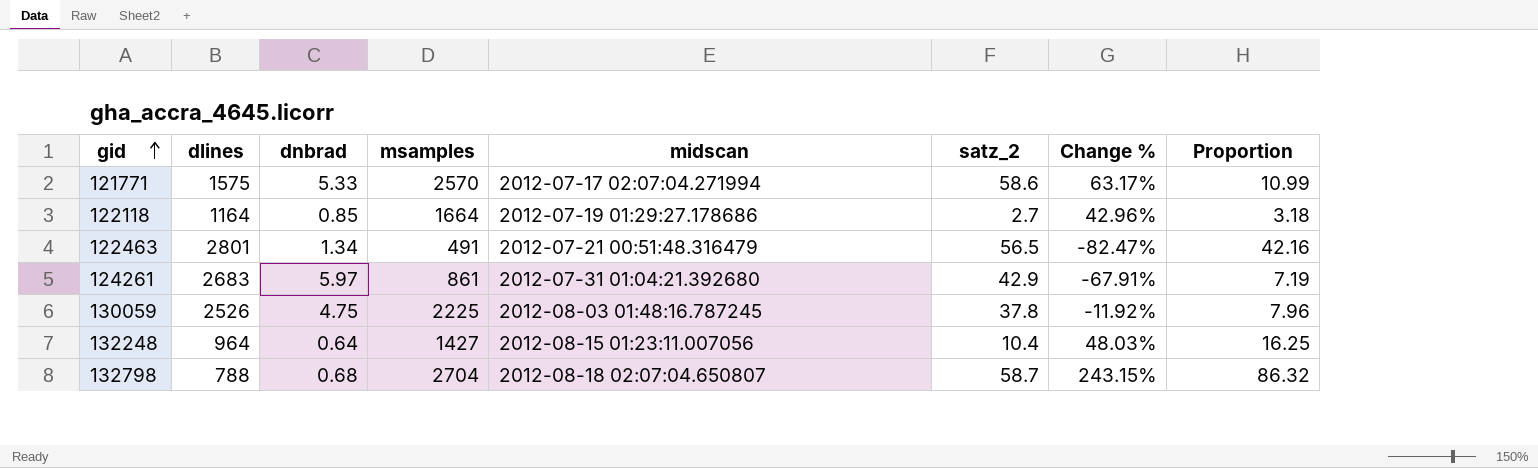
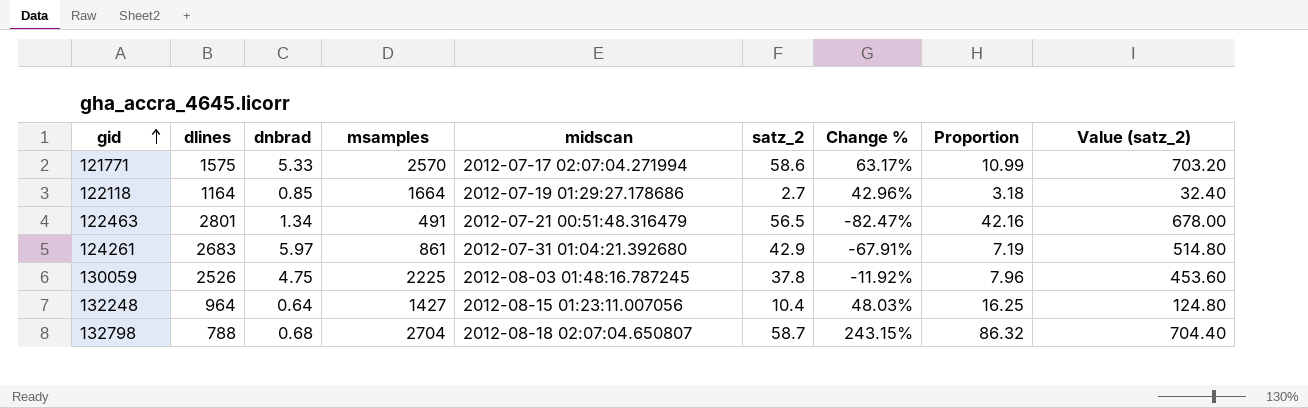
column Value (satz_2) | formula: none -> [satz_2] * 12

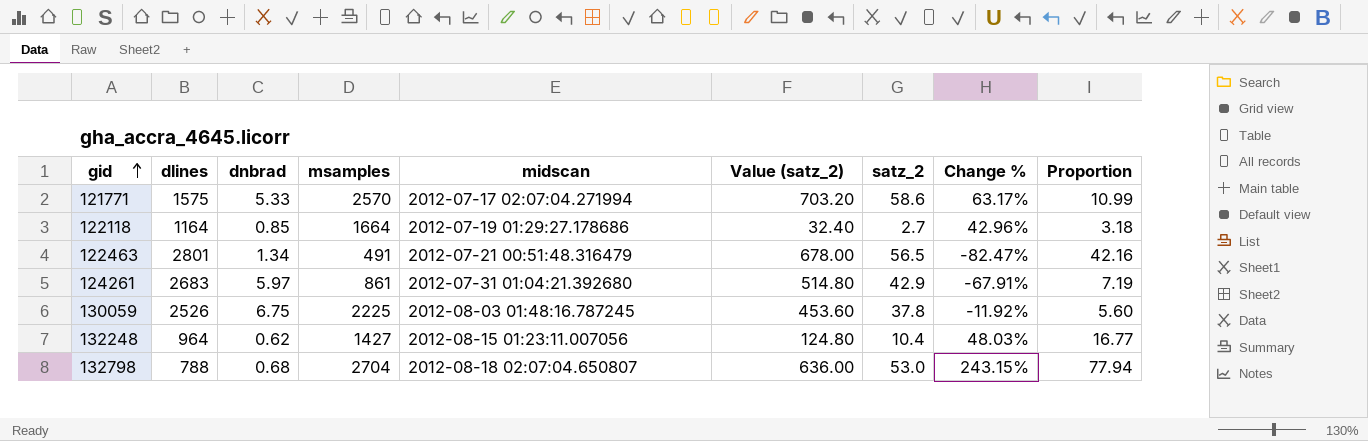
column Value (satz_2) | position: 9 -> 6
130059 | dnbrad: 4.75 -> 6.75
130059 | Proportion: 7.96 -> 5.60
132248 | dnbrad: 0.64 -> 0.62
132248 | Proportion: 16.25 -> 16.77
132798 | Value (satz_2): 704.40 -> 636.00
132798 | satz_2: 58.7 -> 53.0
132798 | Proportion: 86.32 -> 77.94

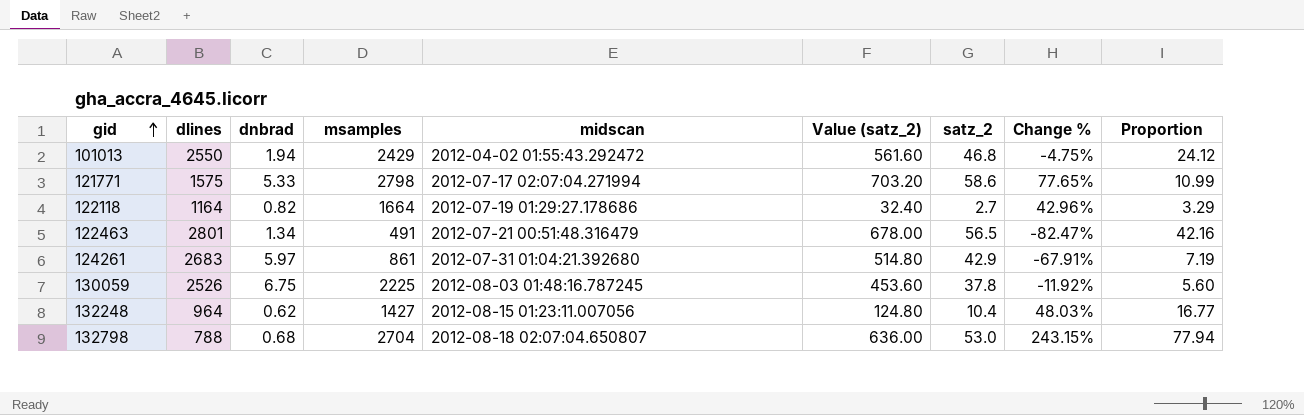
row 101013: none -> 2550 | 1.94 | 2429 | 2012-04-02 01:55:43.292472 | 561.60 | 46.8 | -4.75% | 24.12
121771 | msamples: 2570 -> 2798
121771 | Change %: 63.17% -> 77.65%
122118 | dnbrad: 0.85 -> 0.82
122118 | Proportion: 3.18 -> 3.29

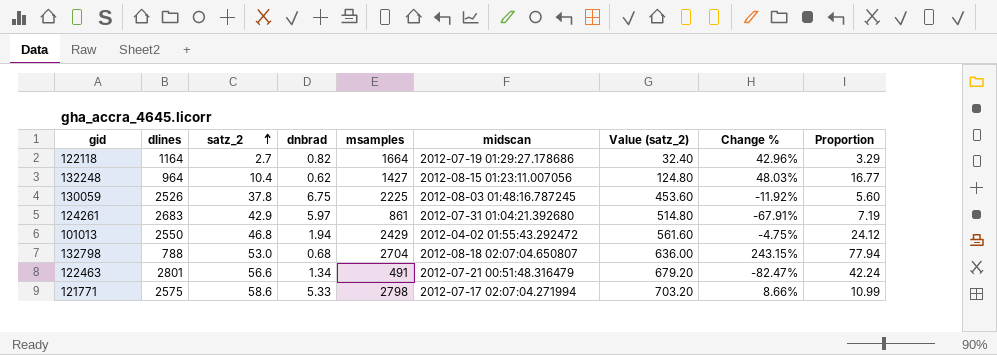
row order: gid ascending -> satz_2 ascending
column satz_2 | position: 7 -> 3
122463 | satz_2: 56.5 -> 56.6
122463 | Value (satz_2): 678.00 -> 679.20
122463 | Proportion: 42.16 -> 42.24
121771 | dlines: 1575 -> 2575
121771 | Change %: 77.65% -> 8.66%

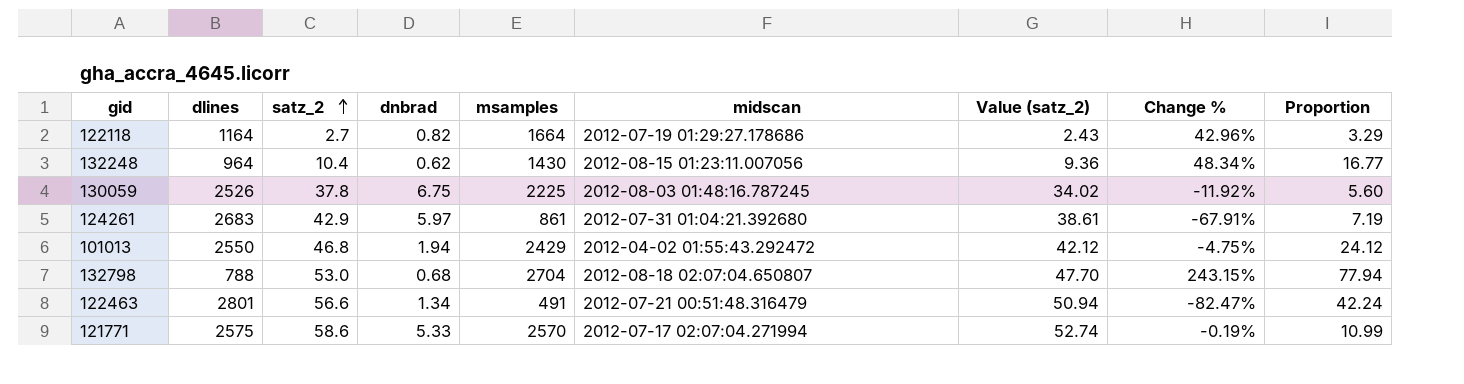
column Value (satz_2) | formula: [satz_2] * 12 -> [satz_2] * 0.9
132248 | msamples: 1427 -> 1430
132248 | Change %: 48.03% -> 48.34%
121771 | msamples: 2798 -> 2570
121771 | Change %: 8.66% -> -0.19%

